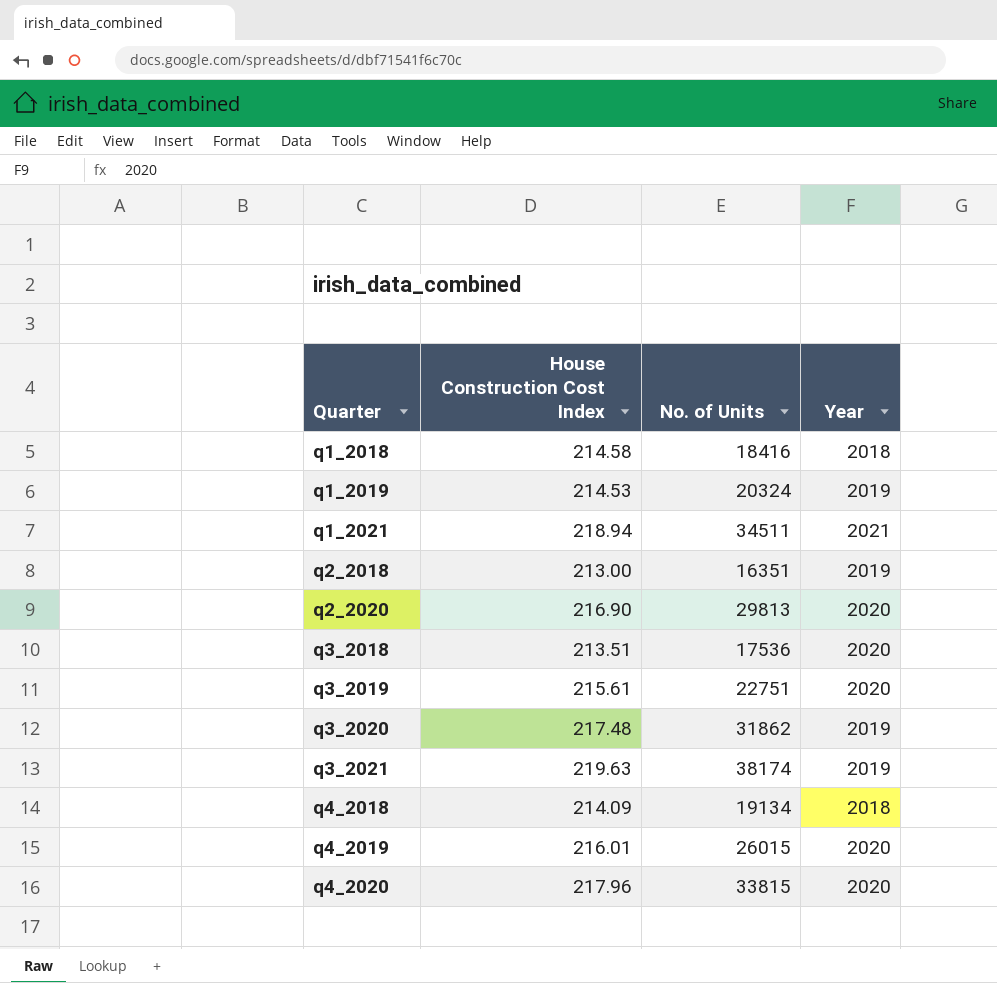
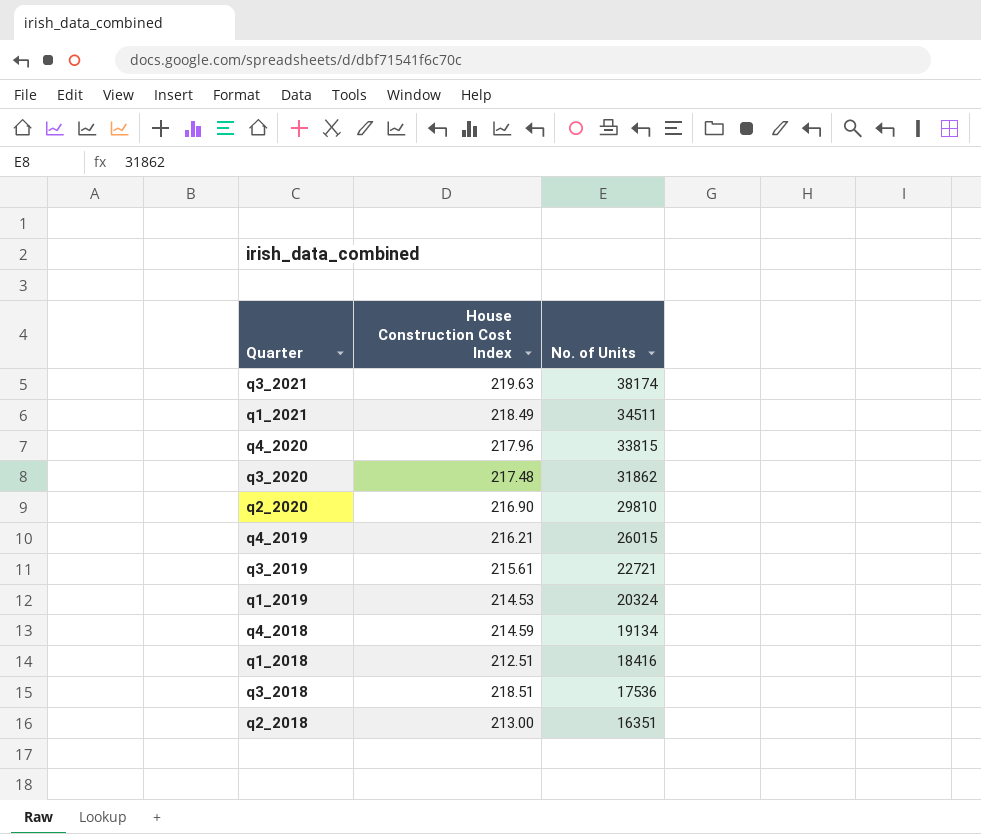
row order: none -> No. of Units descending
column Year | position: 4 -> none
q1_2021 | House Construction Cost Index: 218.94 -> 218.49
q2_2020 | No. of Units: 29813 -> 29810
q4_2019 | House Construction Cost Index: 216.01 -> 216.21
q3_2019 | No. of Units: 22751 -> 22721
q4_2018 | House Construction Cost Index: 214.09 -> 214.59
q1_2018 | House Construction Cost Index: 214.58 -> 212.51
q3_2018 | House Construction Cost Index: 213.51 -> 218.51

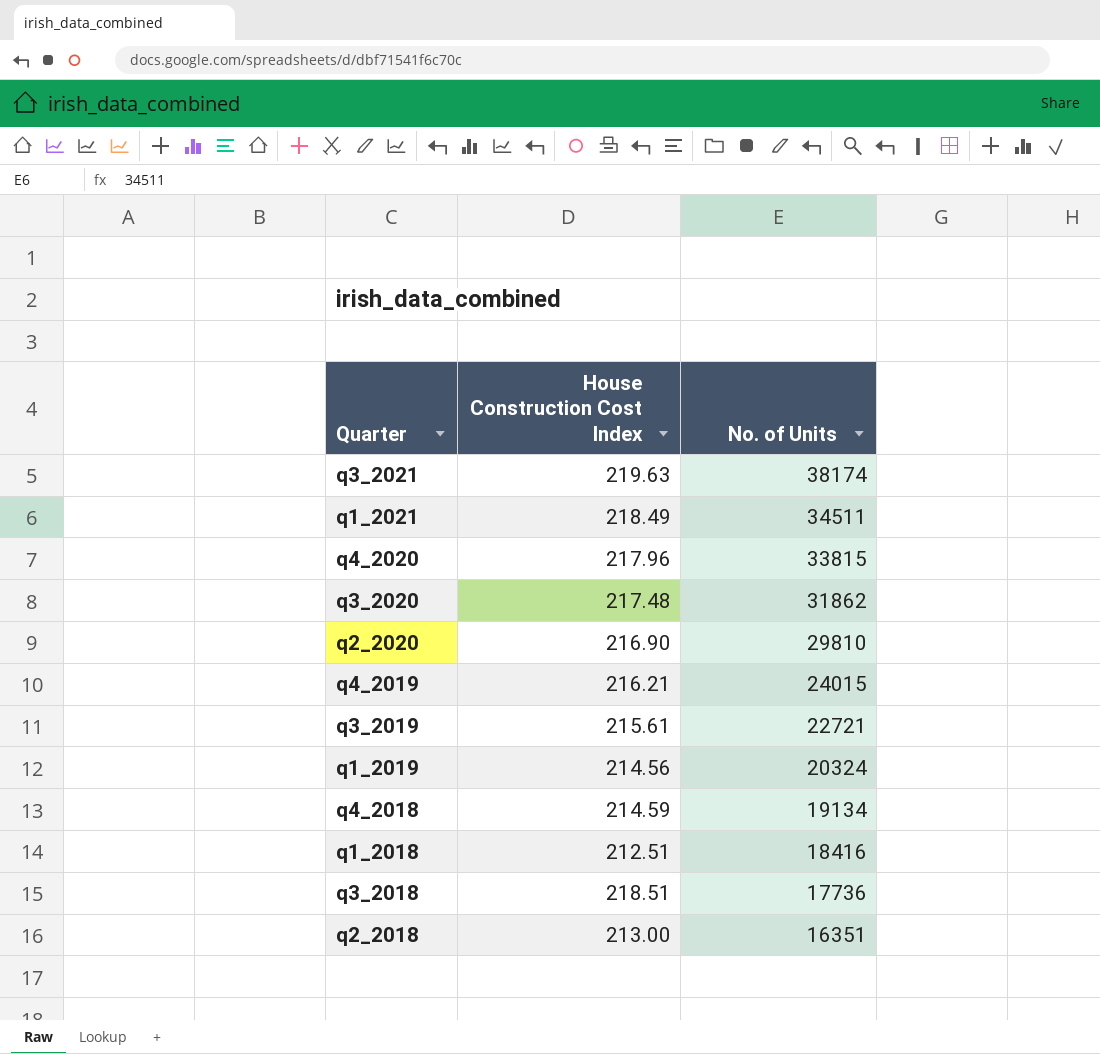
q4_2019 | No. of Units: 26015 -> 24015
q1_2019 | House Construction Cost Index: 214.53 -> 214.56
q3_2018 | No. of Units: 17536 -> 17736

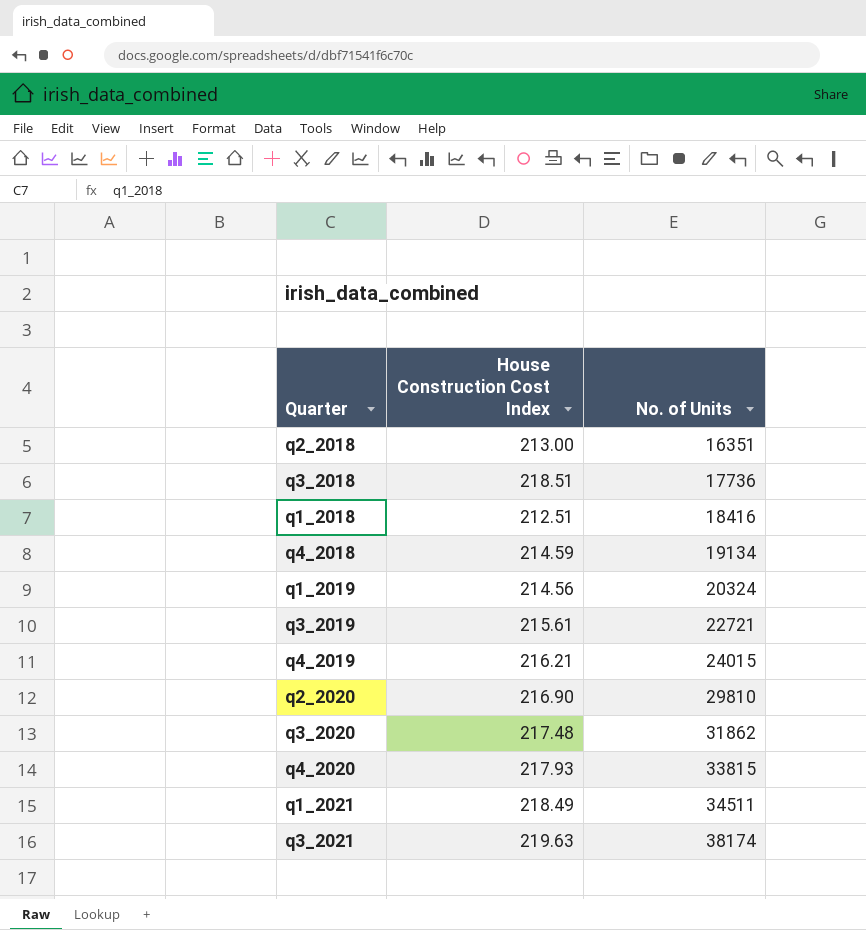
row order: No. of Units descending -> No. of Units ascending
q4_2020 | House Construction Cost Index: 217.96 -> 217.93

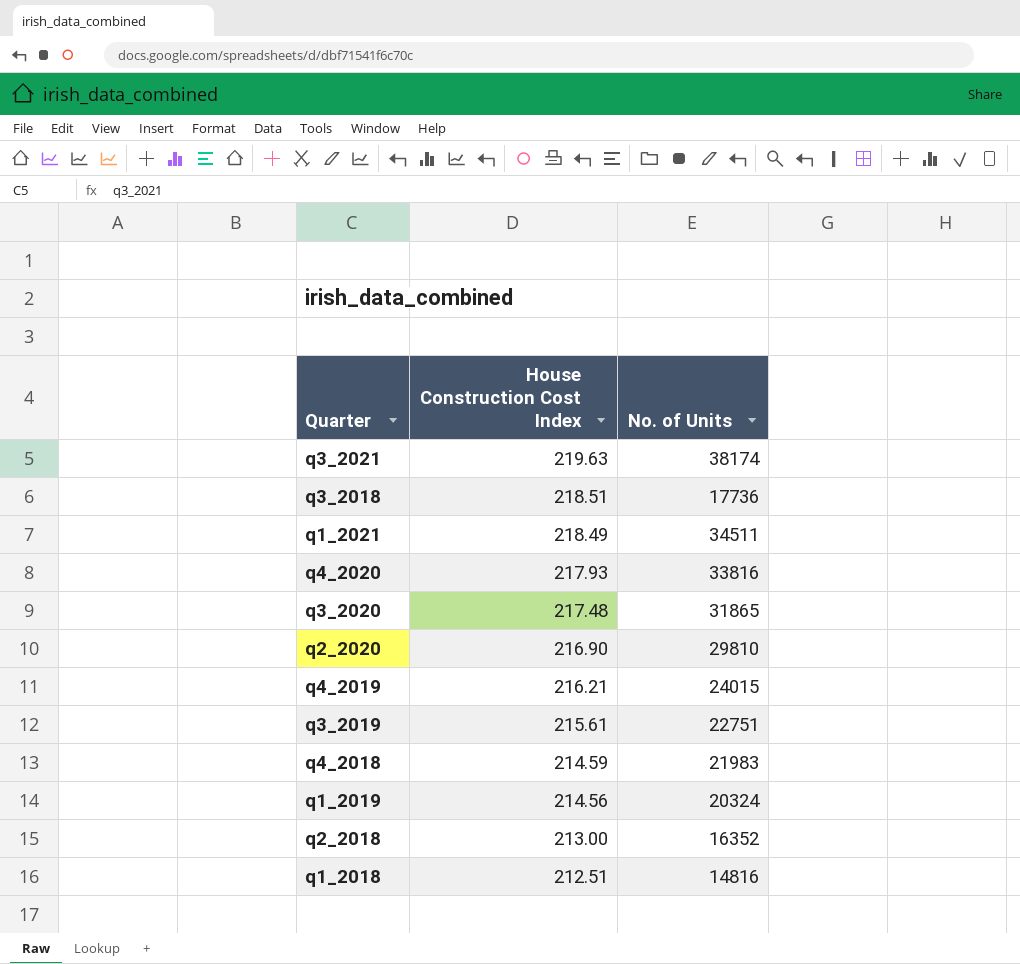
row order: No. of Units ascending -> House Construction Cost Index descending
q4_2020 | No. of Units: 33815 -> 33816
q3_2020 | No. of Units: 31862 -> 31865
q3_2019 | No. of Units: 22721 -> 22751
q4_2018 | No. of Units: 19134 -> 21983
q2_2018 | No. of Units: 16351 -> 16352
q1_2018 | No. of Units: 18416 -> 14816

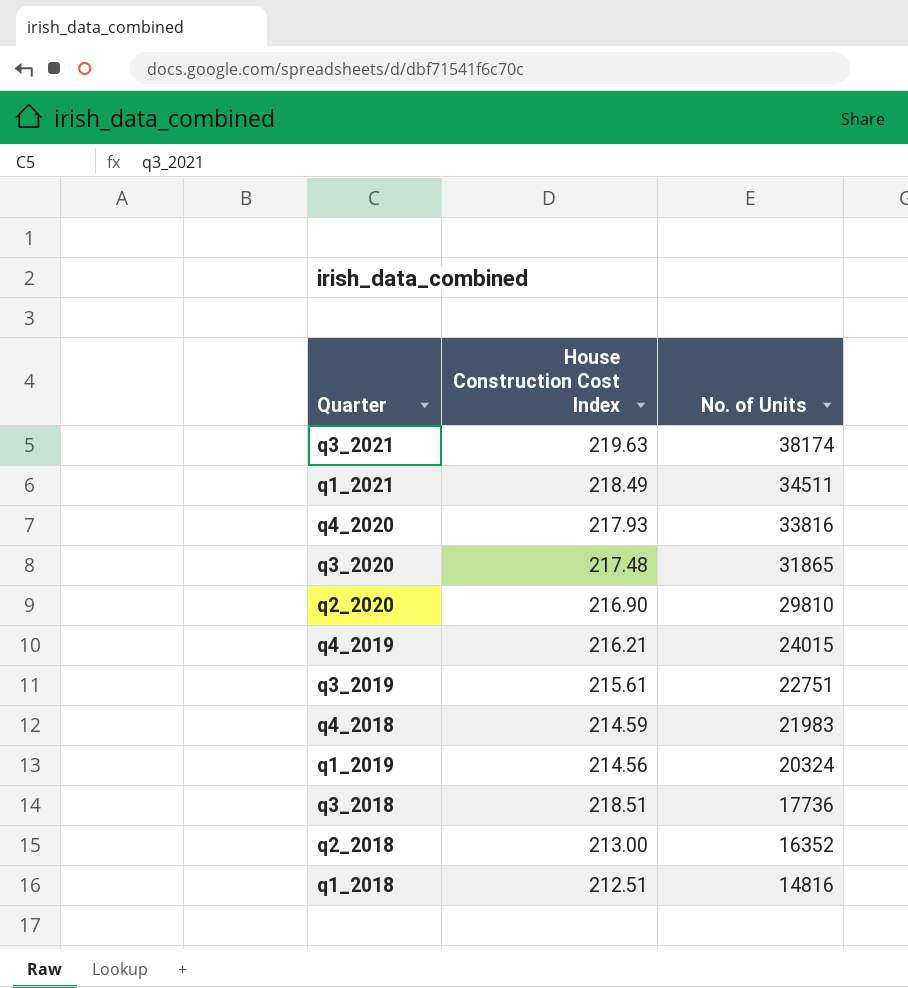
row order: House Construction Cost Index descending -> No. of Units descending

